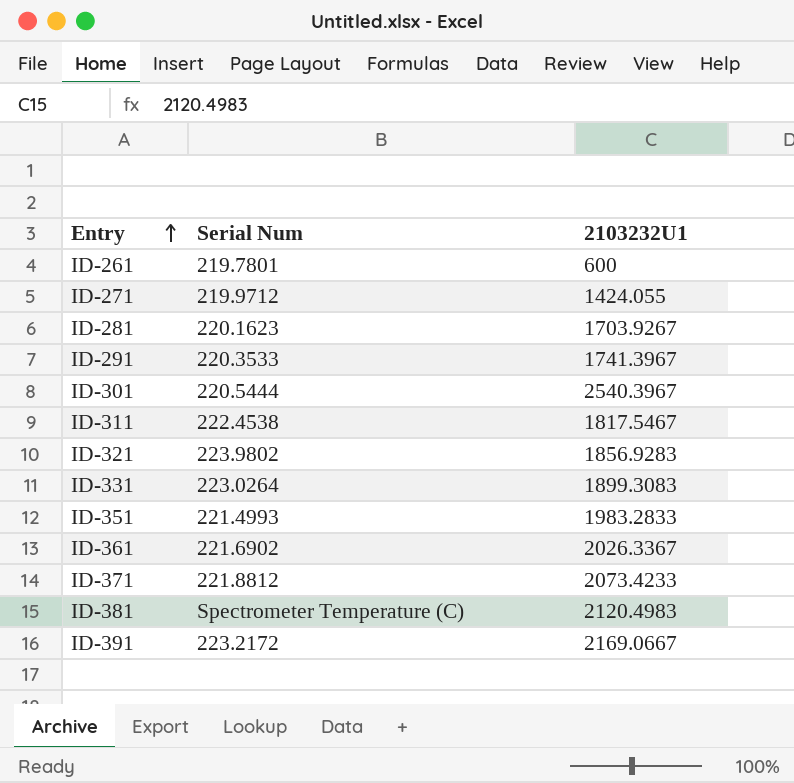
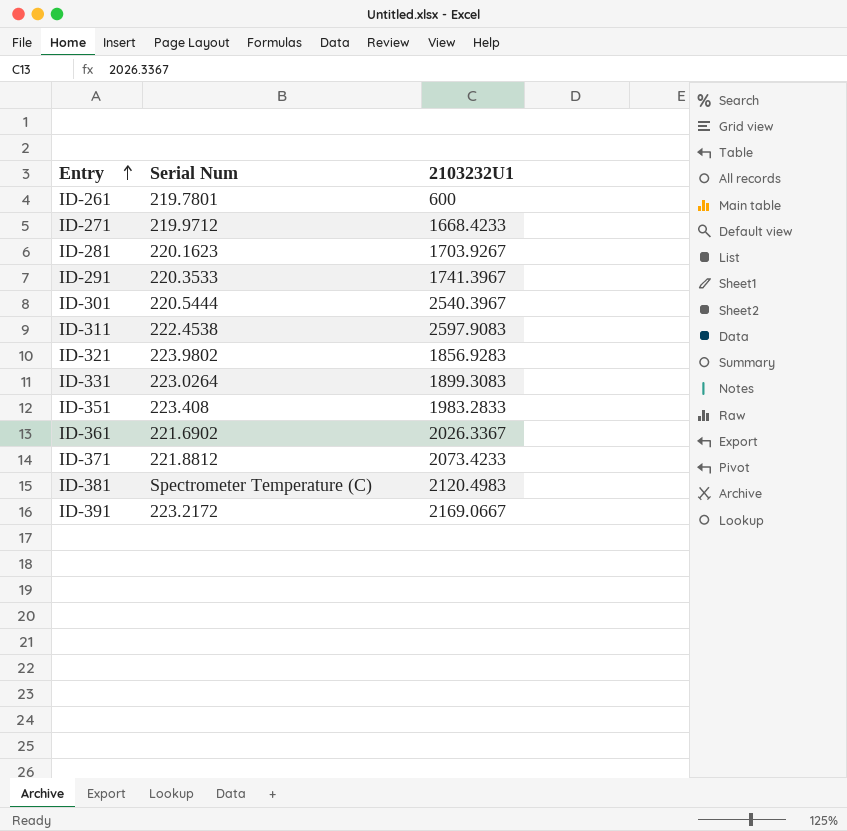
ID-271 | 2103232U1: 1424.055 -> 1668.4233
ID-311 | 2103232U1: 1817.5467 -> 2597.9083
ID-351 | Serial Num: 221.4993 -> 223.408

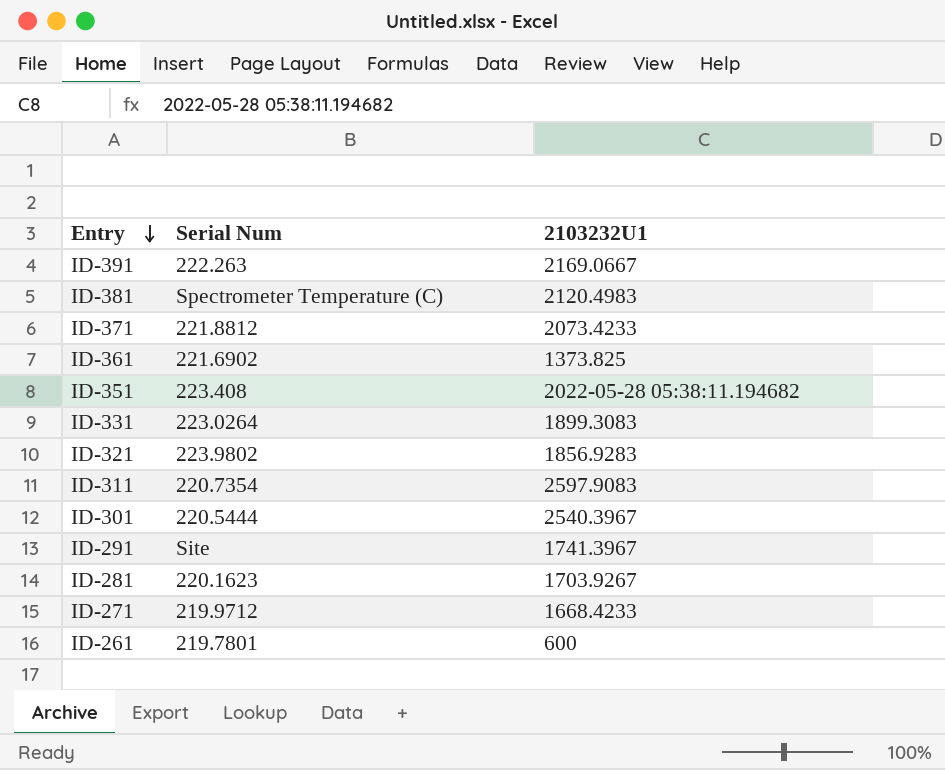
row order: Entry ascending -> Entry descending
ID-391 | Serial Num: 223.2172 -> 222.263
ID-361 | 2103232U1: 2026.3367 -> 1373.825
ID-351 | 2103232U1: 1983.2833 -> 2022-05-28 05:38:11.194682
ID-311 | Serial Num: 222.4538 -> 220.7354
ID-291 | Serial Num: 220.3533 -> Site

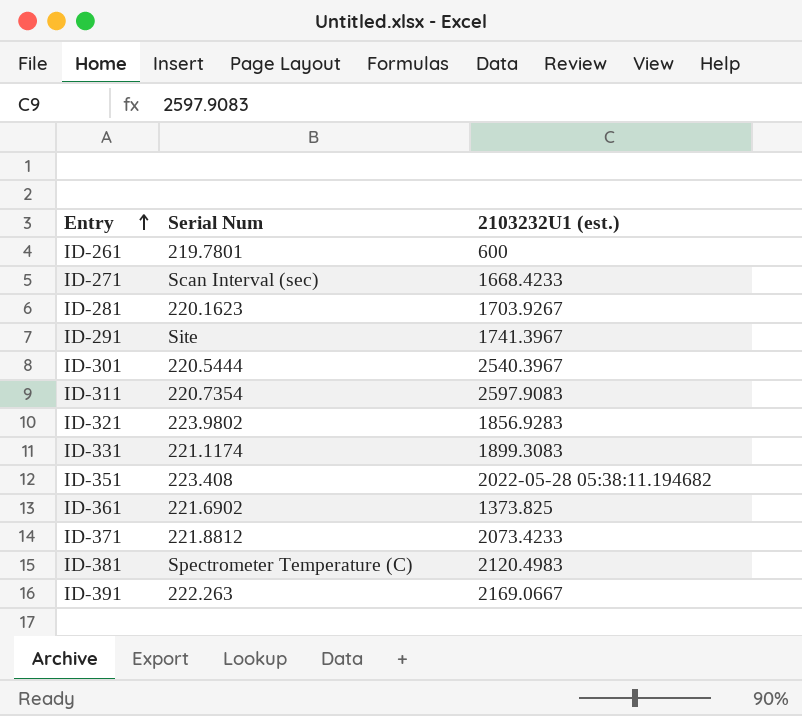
row order: Entry descending -> Entry ascending
column name: 2103232U1 -> 2103232U1 (est.)
ID-271 | Serial Num: 219.9712 -> Scan Interval (sec)
ID-331 | Serial Num: 223.0264 -> 221.1174

